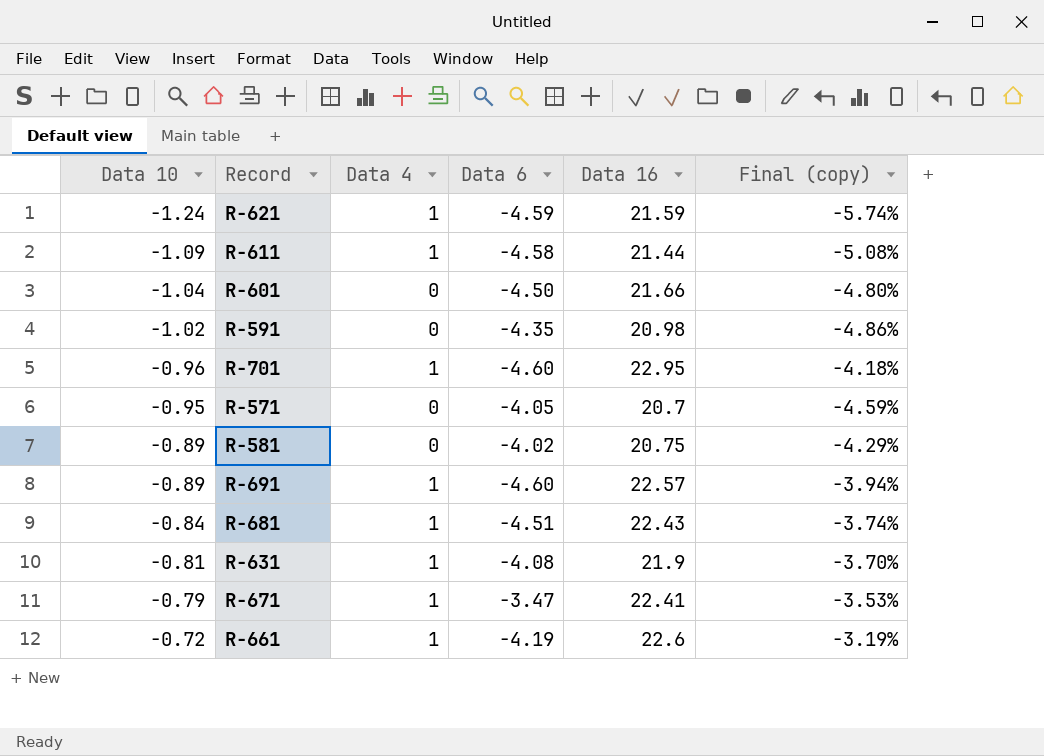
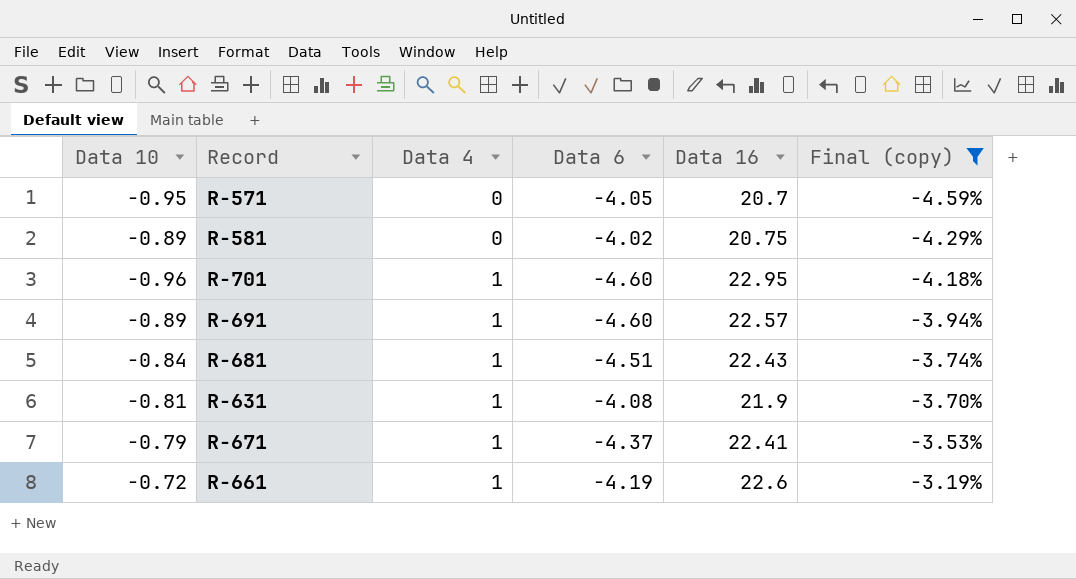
filter: none -> Final (copy) >= -4.59%
row order: Data 10 ascending -> Data 4 ascending
R-671 | Data 6: -3.47 -> -4.37

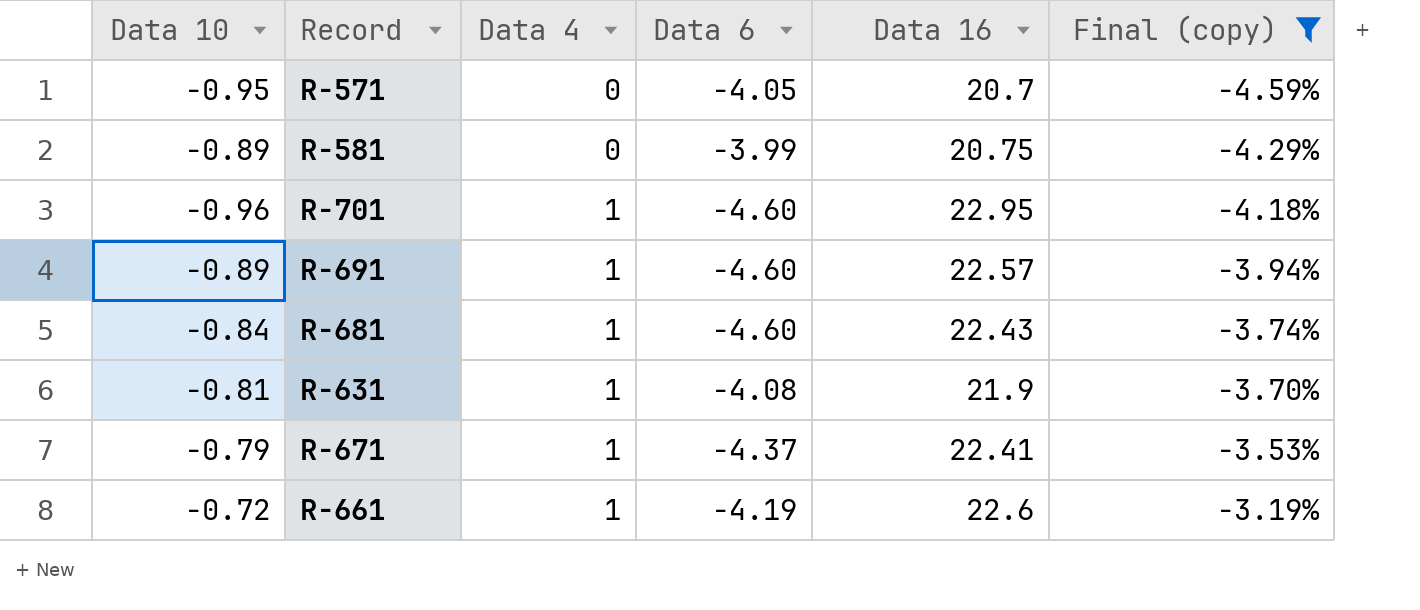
R-581 | Data 6: -4.02 -> -3.99
R-681 | Data 6: -4.51 -> -4.60

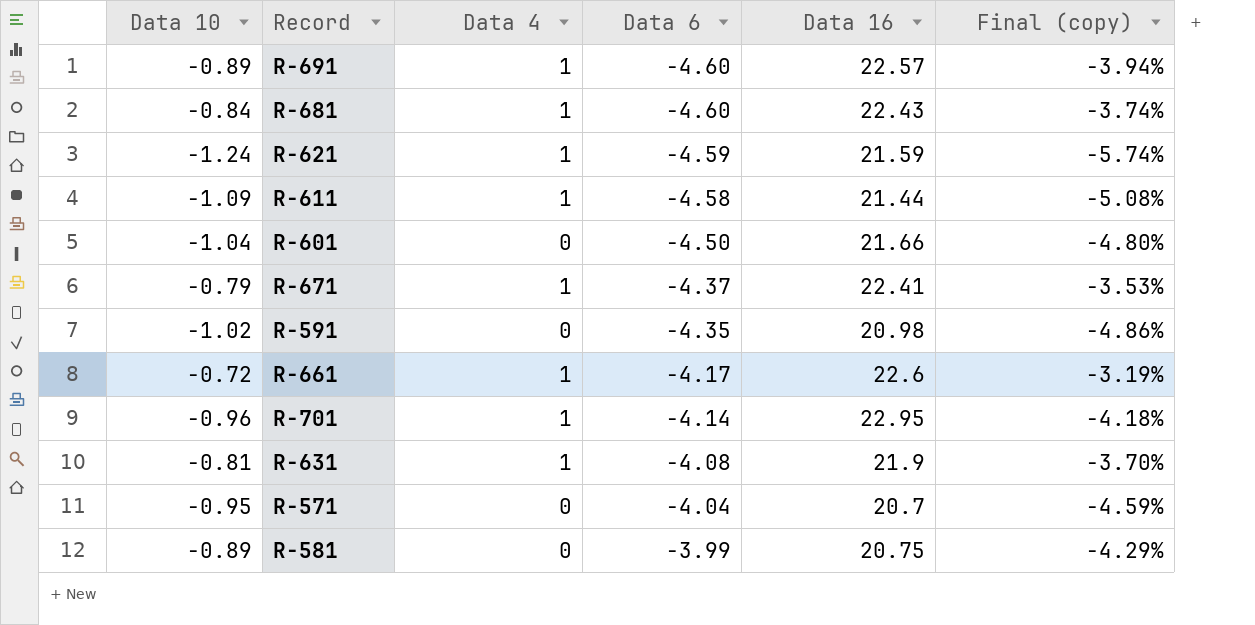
filter: Final (copy) >= -4.59% -> none
row order: Data 4 ascending -> Data 6 ascending
R-661 | Data 6: -4.19 -> -4.17
R-701 | Data 6: -4.60 -> -4.14
R-571 | Data 6: -4.05 -> -4.04

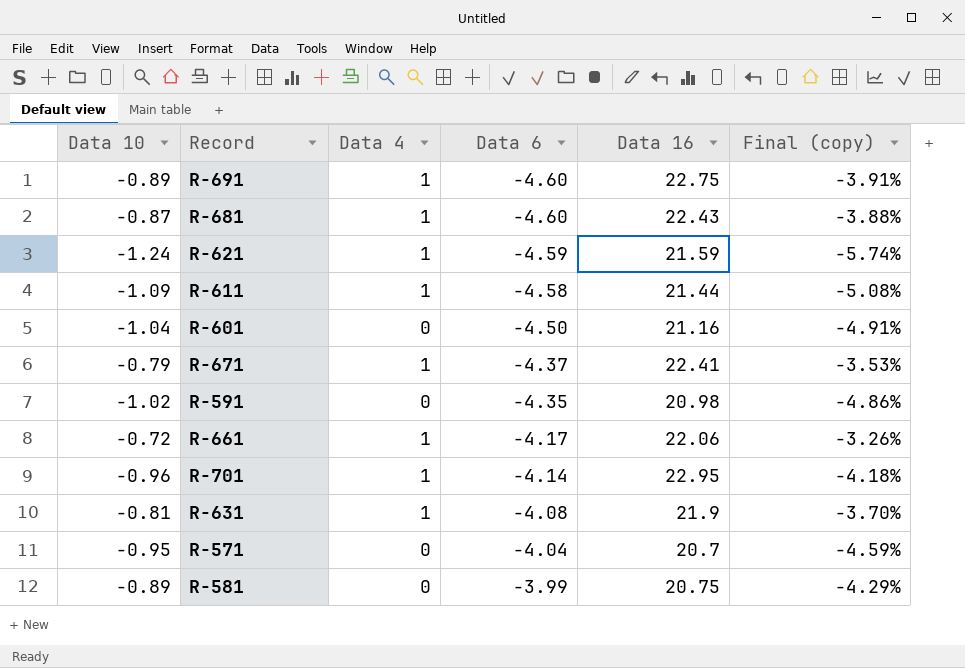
R-691 | Data 16: 22.57 -> 22.75
R-691 | Final (copy): -3.94% -> -3.91%
R-681 | Data 10: -0.84 -> -0.87
R-681 | Final (copy): -3.74% -> -3.88%
R-601 | Data 16: 21.66 -> 21.16
R-601 | Final (copy): -4.80% -> -4.91%
R-661 | Data 16: 22.6 -> 22.06
R-661 | Final (copy): -3.19% -> -3.26%

